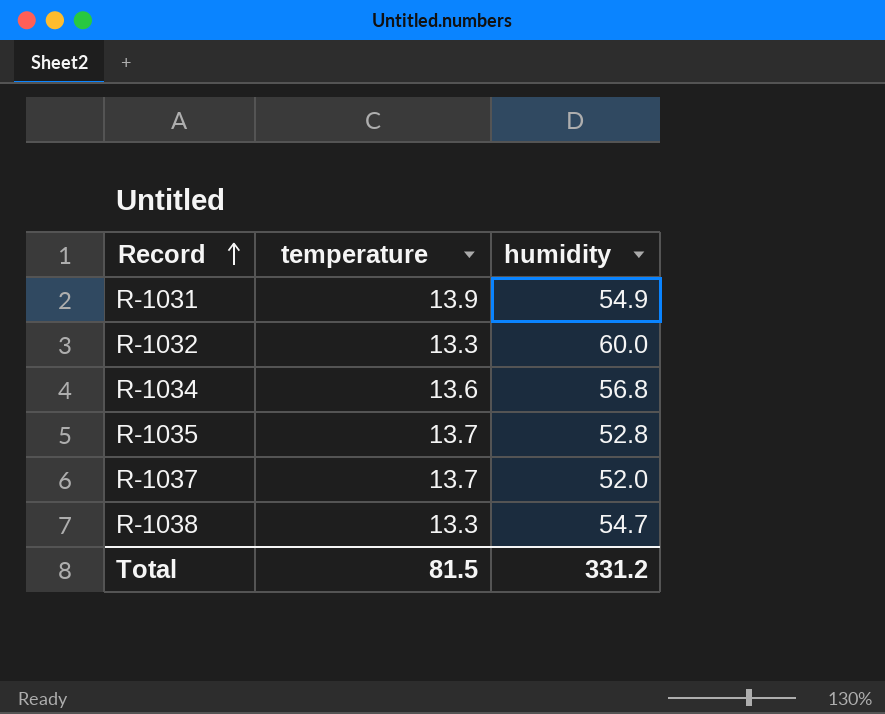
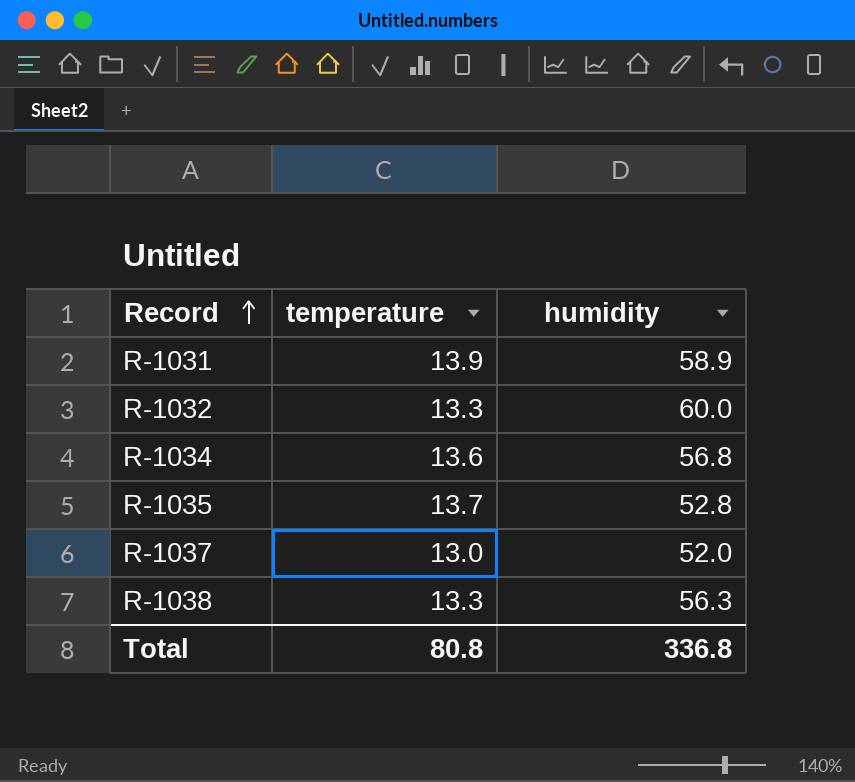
R-1031 | humidity: 54.9 -> 58.9
R-1037 | temperature: 13.7 -> 13.0
R-1038 | humidity: 54.7 -> 56.3
Total | temperature: 81.5 -> 80.8
Total | humidity: 331.2 -> 336.8

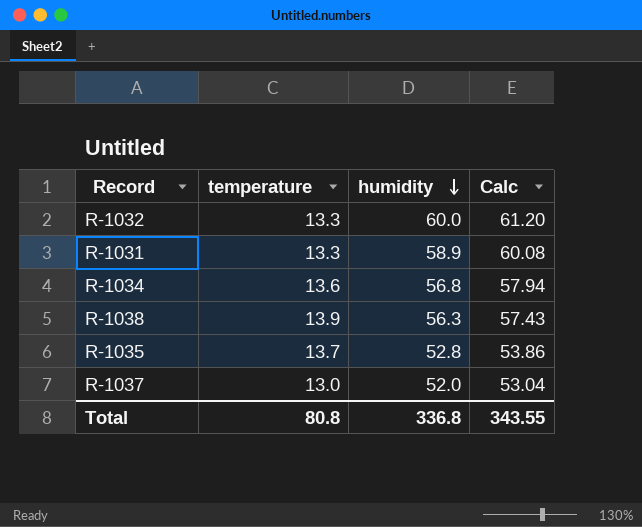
row order: Record ascending -> humidity descending
column Calc | formula: none -> [humidity] * 1.02
R-1031 | temperature: 13.9 -> 13.3
R-1038 | temperature: 13.3 -> 13.9

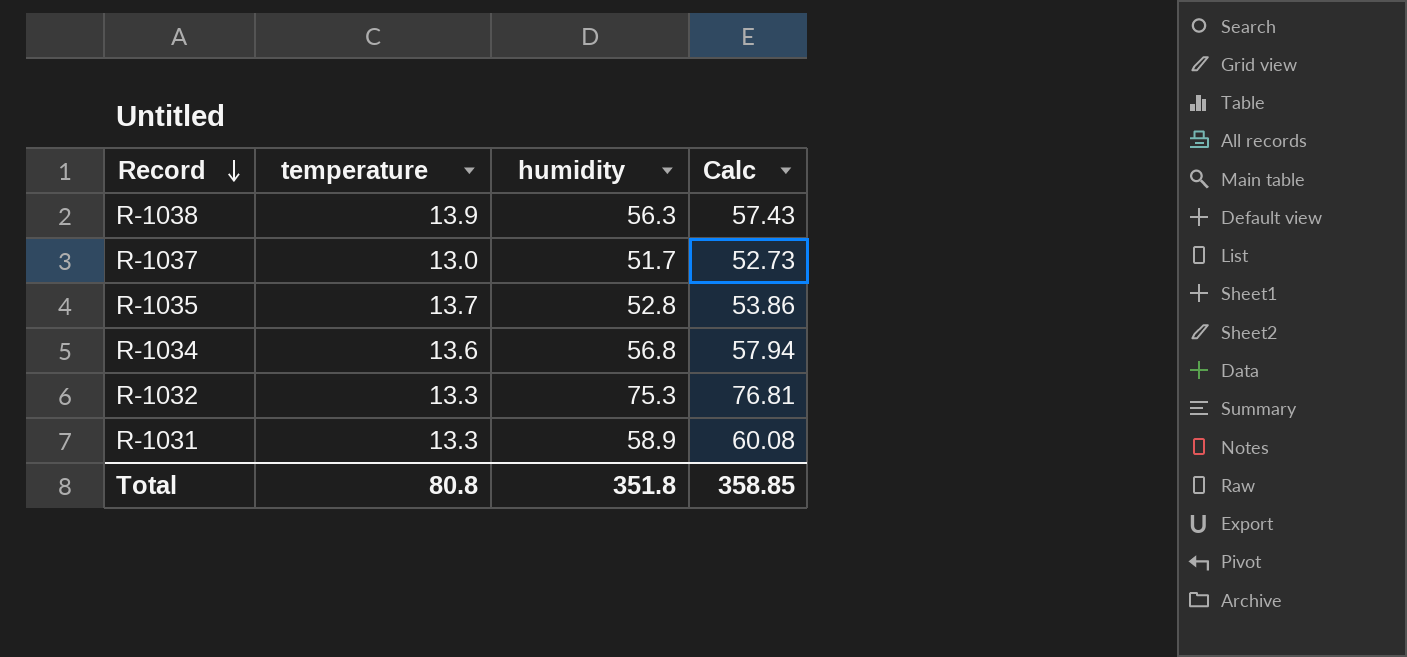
row order: humidity descending -> Record descending
R-1037 | humidity: 52.0 -> 51.7
R-1037 | Calc: 53.04 -> 52.73
R-1032 | humidity: 60.0 -> 75.3
R-1032 | Calc: 61.20 -> 76.81
Total | humidity: 336.8 -> 351.8
Total | Calc: 343.55 -> 358.85

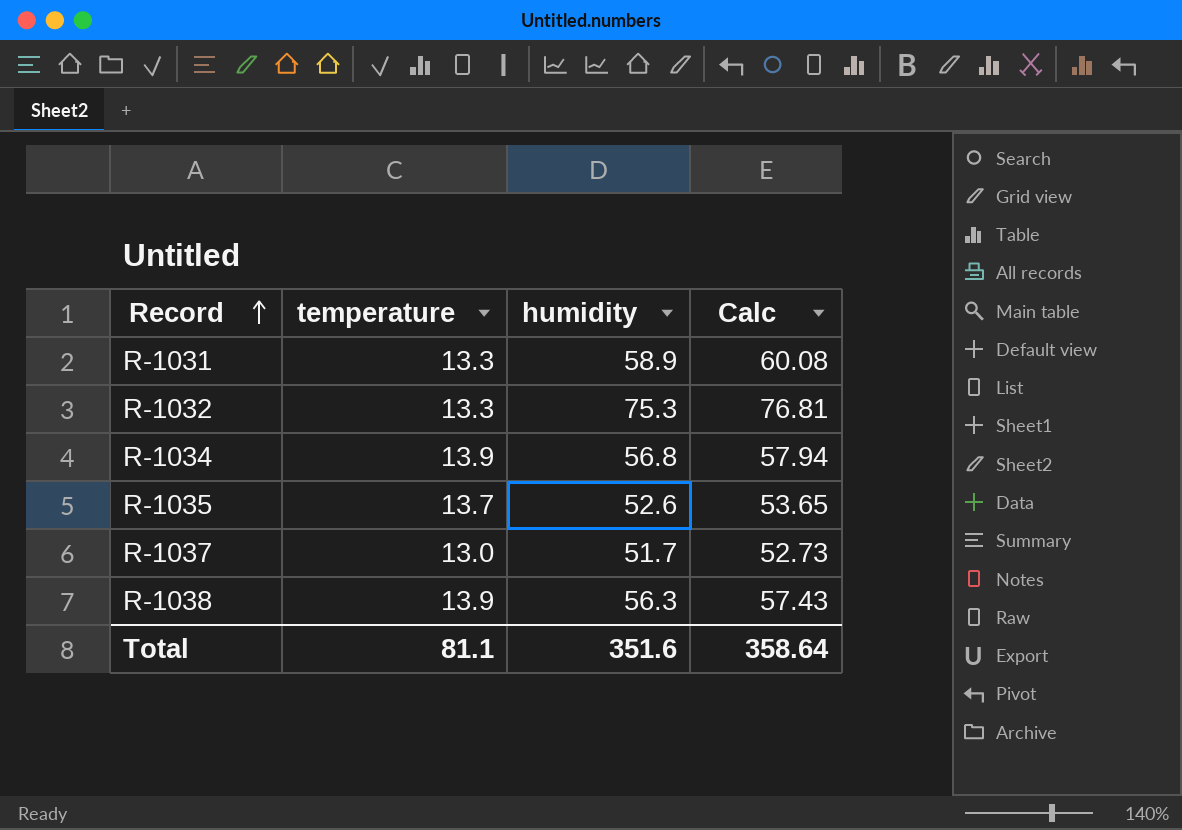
row order: Record descending -> Record ascending
R-1034 | temperature: 13.6 -> 13.9
R-1035 | humidity: 52.8 -> 52.6
R-1035 | Calc: 53.86 -> 53.65
Total | temperature: 80.8 -> 81.1
Total | humidity: 351.8 -> 351.6
Total | Calc: 358.85 -> 358.64

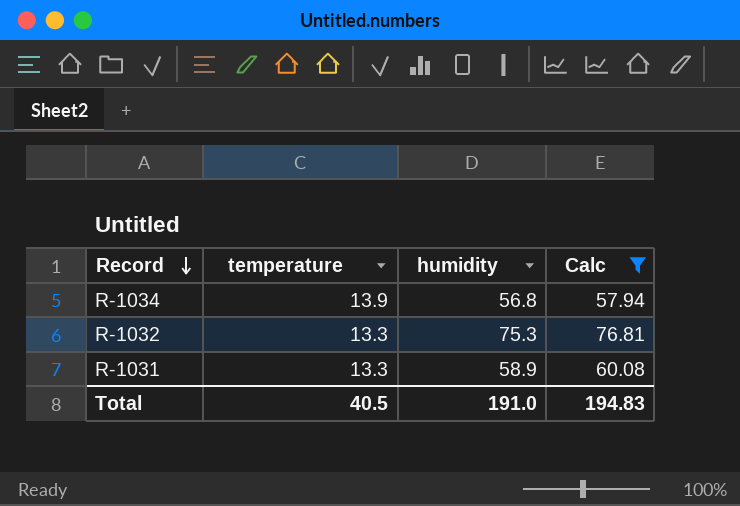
filter: none -> Calc >= 57.94
row order: Record ascending -> Record descending
Total | temperature: 81.1 -> 40.5
Total | humidity: 351.6 -> 191.0
Total | Calc: 358.64 -> 194.83

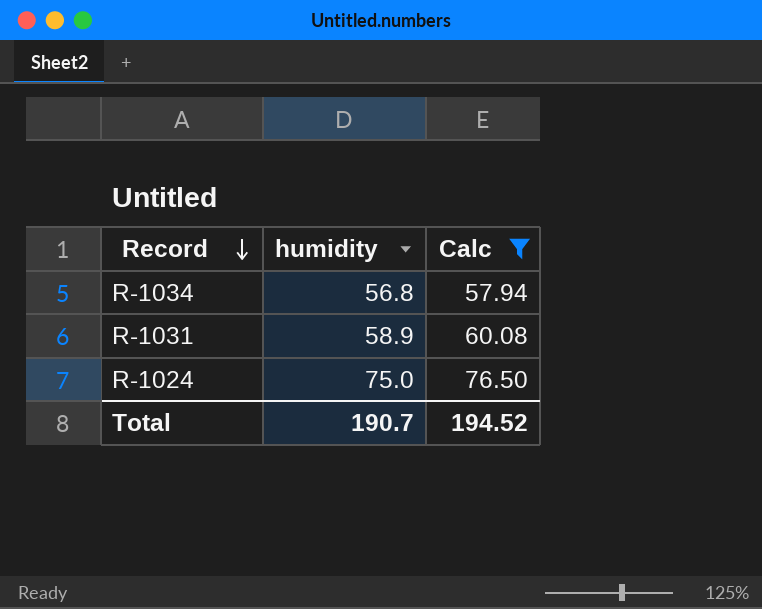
column temperature | position: 2 -> none
row R-1032: 13.3 | 75.3 | 76.81 -> none
row R-1024: none -> 75.0 | 76.50
Total | humidity: 191.0 -> 190.7
Total | Calc: 194.83 -> 194.52

